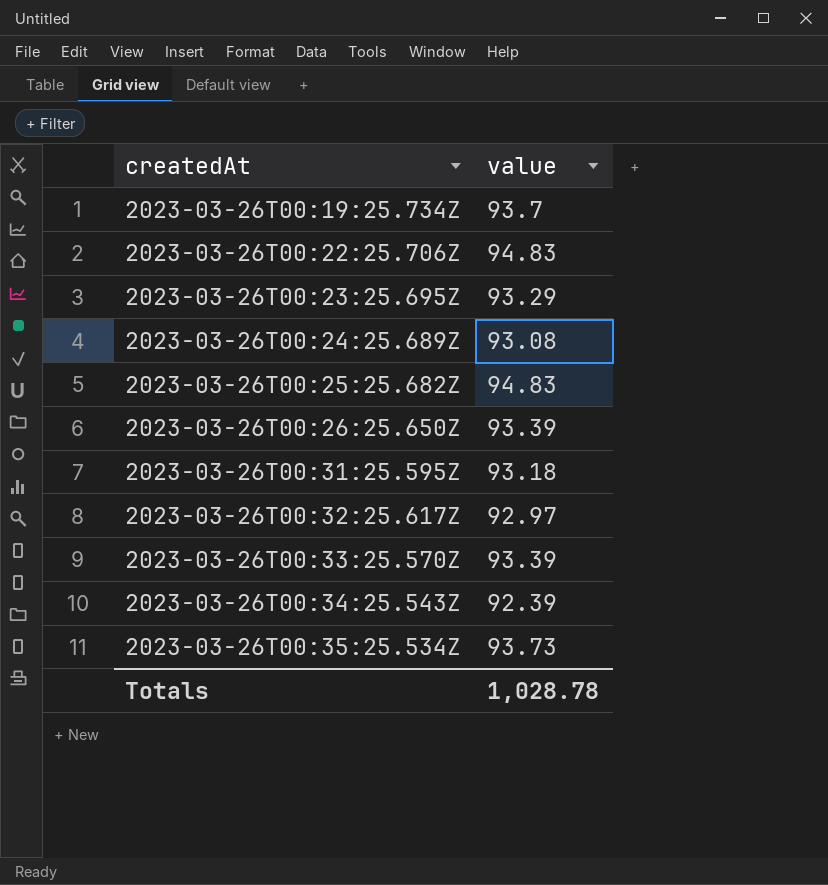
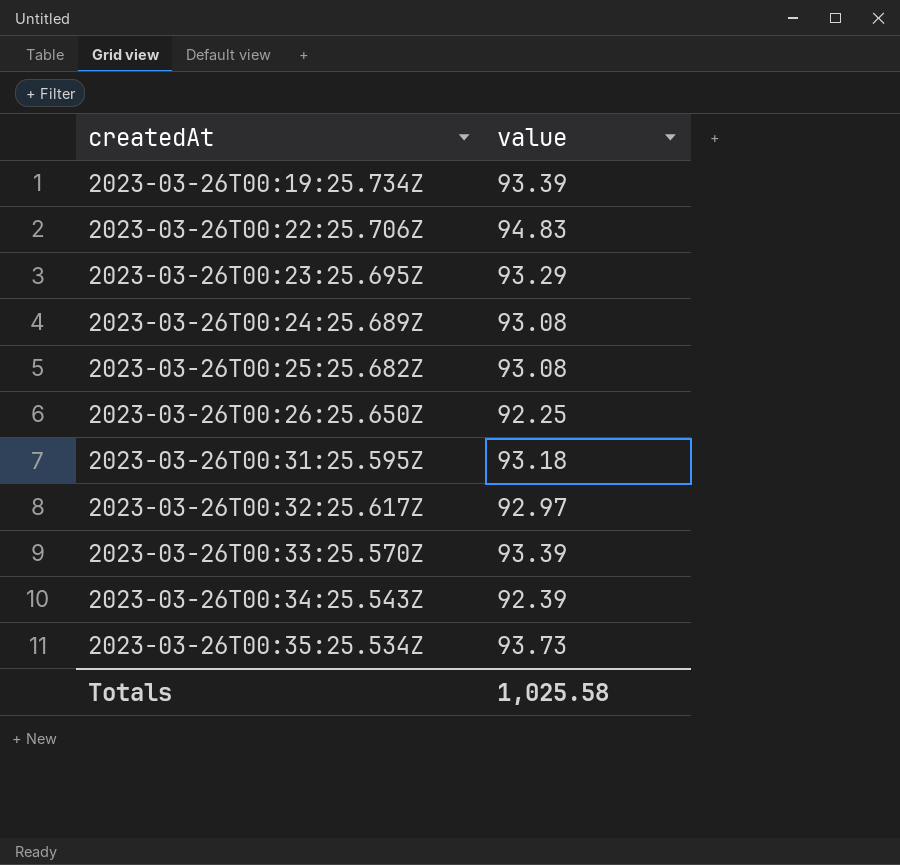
2023-03-26T00:19:25.734Z | value: 93.7 -> 93.39
2023-03-26T00:25:25.682Z | value: 94.83 -> 93.08
2023-03-26T00:26:25.650Z | value: 93.39 -> 92.25
Totals | value: 1,028.78 -> 1,025.58

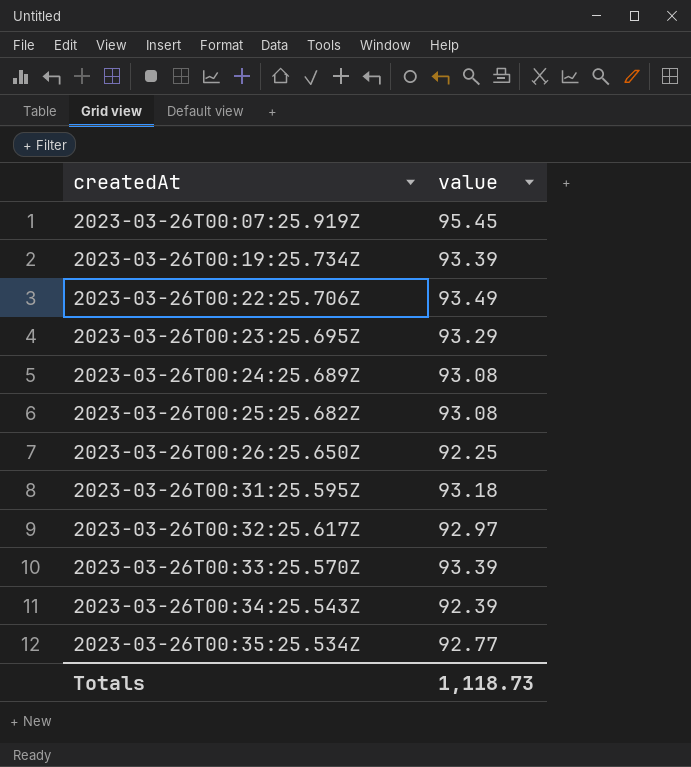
row 2023-03-26T00:07:25.919Z: none -> 95.45
2023-03-26T00:22:25.706Z | value: 94.83 -> 93.49
2023-03-26T00:35:25.534Z | value: 93.73 -> 92.77
Totals | value: 1,025.58 -> 1,118.73

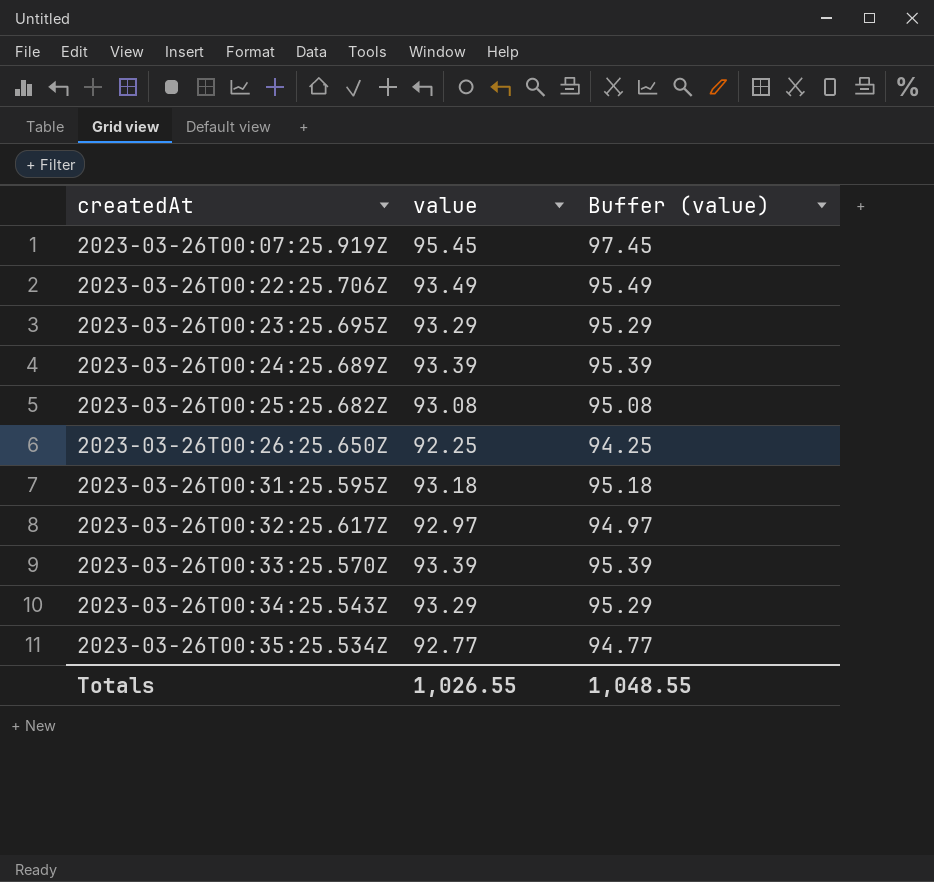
column Buffer (value) | formula: none -> [value] + 2
row 2023-03-26T00:19:25.734Z: 93.39 -> none
2023-03-26T00:24:25.689Z | value: 93.08 -> 93.39
2023-03-26T00:34:25.543Z | value: 92.39 -> 93.29
Totals | value: 1,118.73 -> 1,026.55

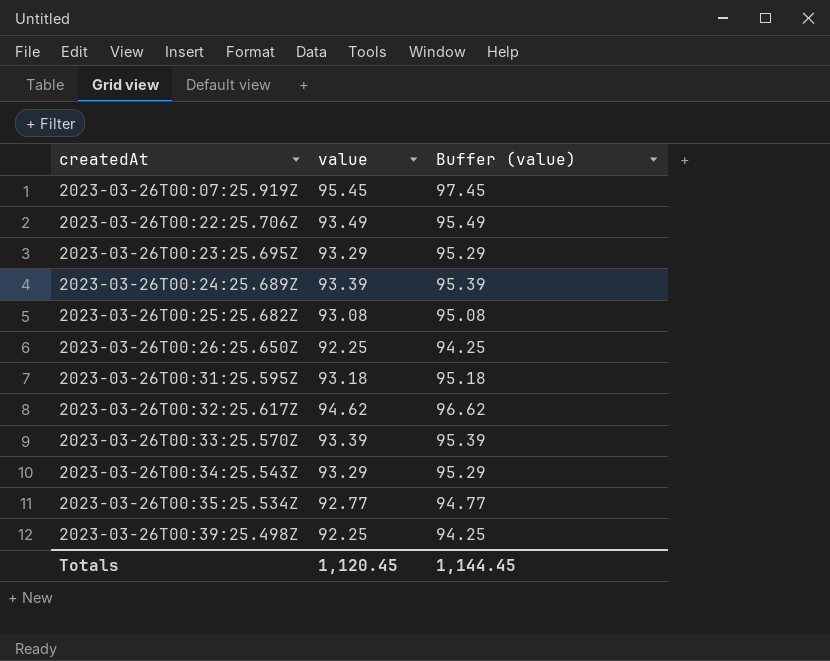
2023-03-26T00:32:25.617Z | value: 92.97 -> 94.62
2023-03-26T00:32:25.617Z | Buffer (value): 94.97 -> 96.62
row 2023-03-26T00:39:25.498Z: none -> 92.25 | 94.25
Totals | value: 1,026.55 -> 1,120.45
Totals | Buffer (value): 1,048.55 -> 1,144.45

